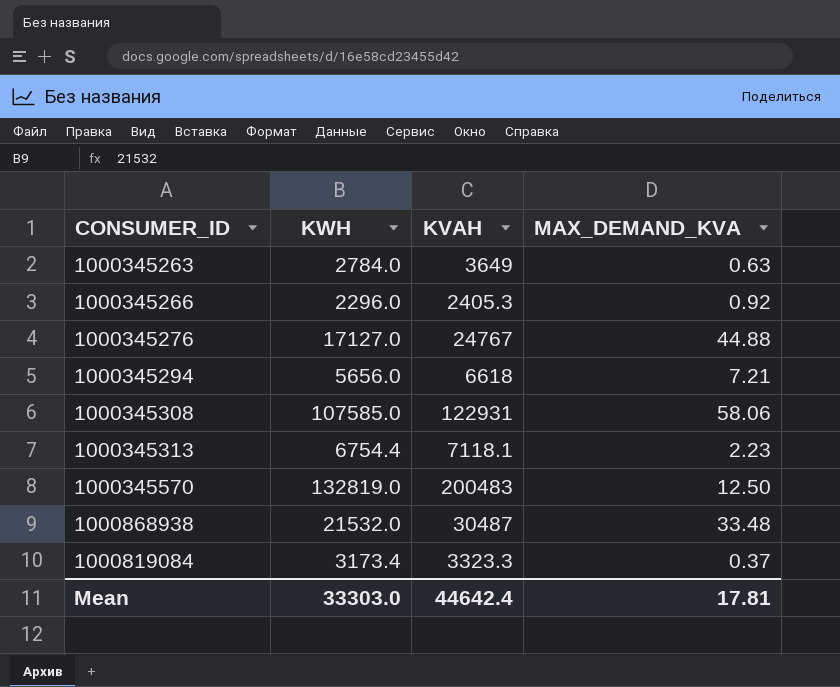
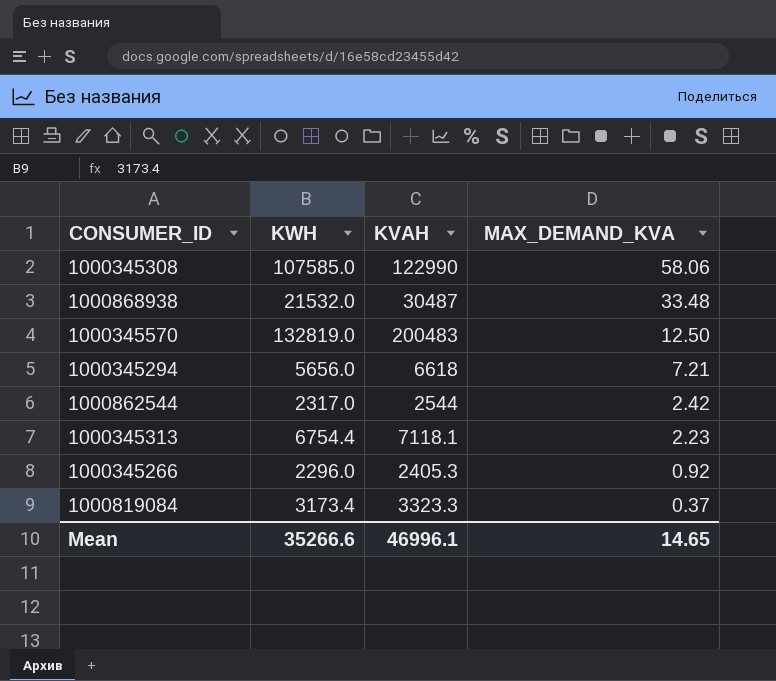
row order: none -> MAX_DEMAND_KVA descending
row 1000345263: 2784.0 | 3649 | 0.63 -> none
row 1000345276: 17127.0 | 24767 | 44.88 -> none
1000345308 | KVAH: 122931 -> 122990
row 1000862544: none -> 2317.0 | 2544 | 2.42
Mean | KWH: 33303.0 -> 35266.6
Mean | KVAH: 44642.4 -> 46996.1
Mean | MAX_DEMAND_KVA: 17.81 -> 14.65

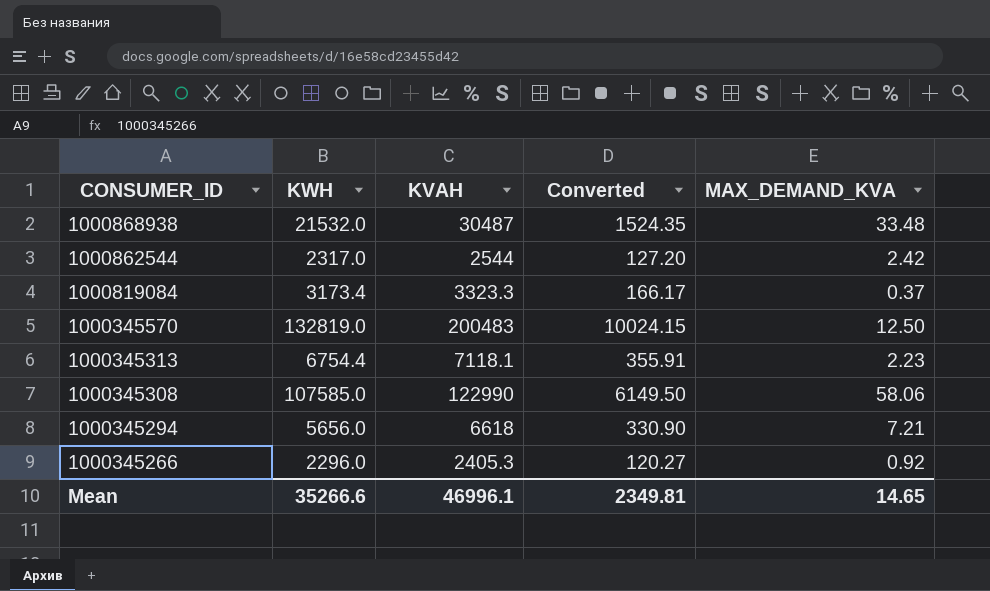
row order: MAX_DEMAND_KVA descending -> CONSUMER_ID descending
column Converted | formula: none -> [KVAH] * 0.05

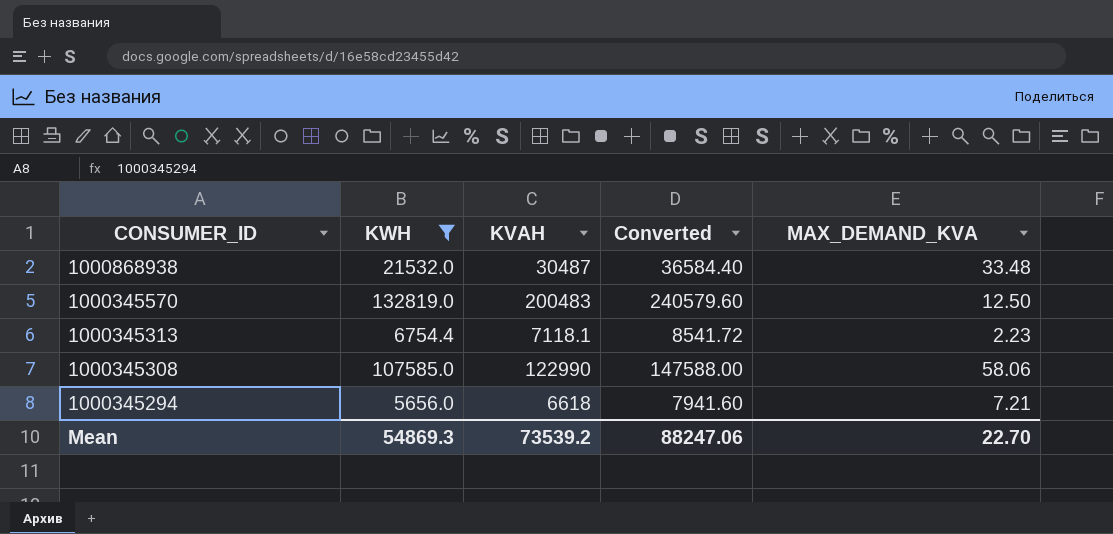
filter: none -> KWH >= 5656.0
column Converted | formula: [KVAH] * 0.05 -> [KVAH] * 1.2
Mean | KWH: 35266.6 -> 54869.3
Mean | KVAH: 46996.1 -> 73539.2
Mean | Converted: 2349.81 -> 88247.06
Mean | MAX_DEMAND_KVA: 14.65 -> 22.70

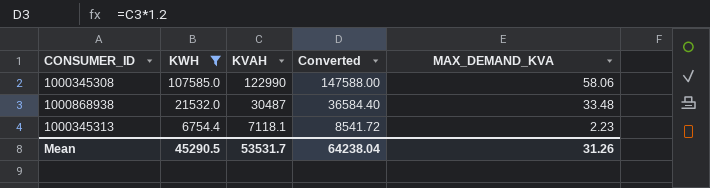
row order: CONSUMER_ID descending -> KWH descending
row 1000345570: 132819.0 | 200483 | 240579.60 | 12.50 -> none
row 1000345294: 5656.0 | 6618 | 7941.60 | 7.21 -> none
Mean | KWH: 54869.3 -> 45290.5
Mean | KVAH: 73539.2 -> 53531.7
Mean | Converted: 88247.06 -> 64238.04
Mean | MAX_DEMAND_KVA: 22.70 -> 31.26

